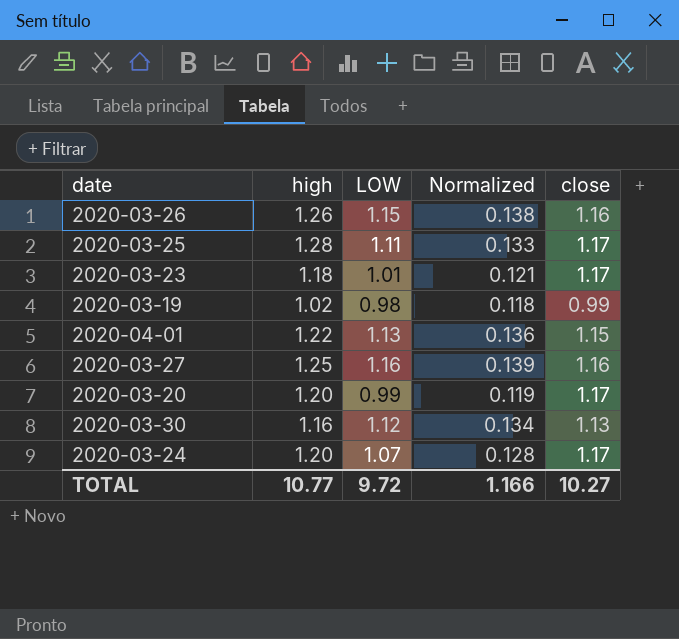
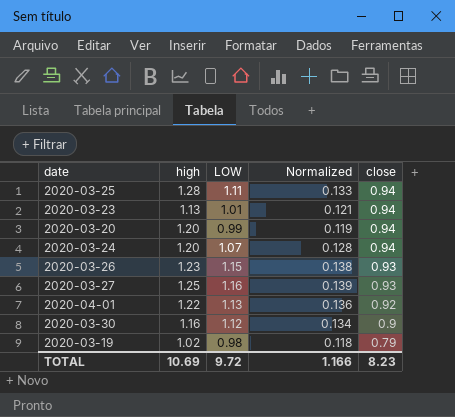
row order: none -> close descending
2020-03-25 | close: 1.17 -> 0.94
2020-03-23 | high: 1.18 -> 1.13
2020-03-23 | close: 1.17 -> 0.94
2020-03-20 | close: 1.17 -> 0.94
2020-03-24 | close: 1.17 -> 0.94
2020-03-26 | high: 1.26 -> 1.23
2020-03-26 | close: 1.16 -> 0.93
2020-03-27 | close: 1.16 -> 0.93
2020-04-01 | close: 1.15 -> 0.92
2020-03-30 | close: 1.13 -> 0.9
2020-03-19 | close: 0.99 -> 0.79
TOTAL | high: 10.77 -> 10.69
TOTAL | close: 10.27 -> 8.23

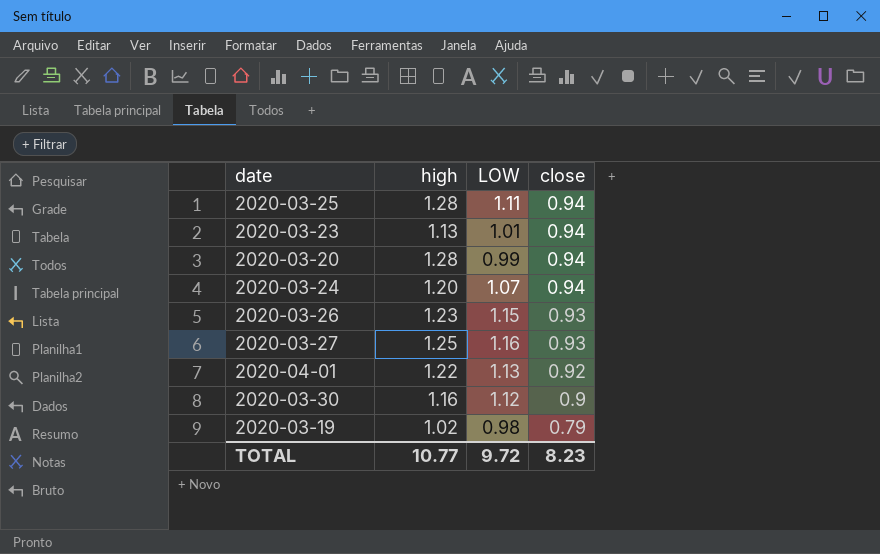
column Normalized | formula: [LOW] * 0.12 -> none
2020-03-20 | high: 1.20 -> 1.28
TOTAL | high: 10.69 -> 10.77

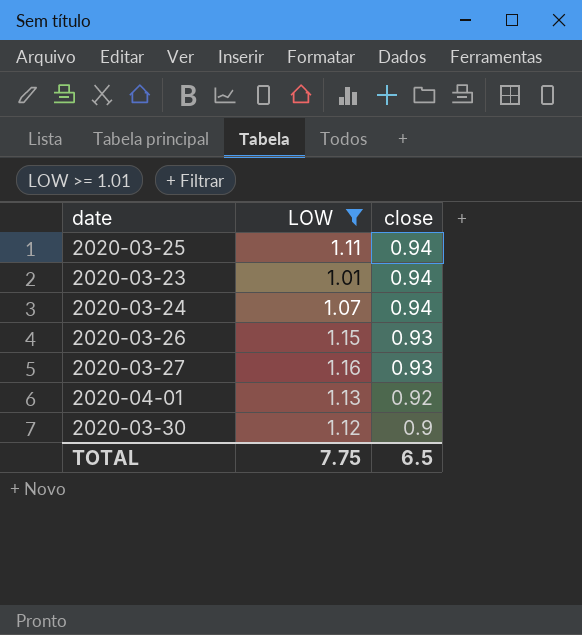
filter: none -> LOW >= 1.01
column high | position: 2 -> none
TOTAL | LOW: 9.72 -> 7.75
TOTAL | close: 8.23 -> 6.5

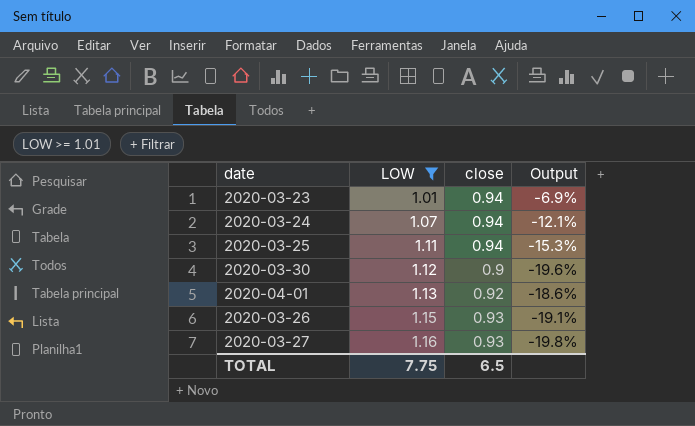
row order: close descending -> LOW ascending
column Output | formula: none -> ([close] - [LOW]) / [LOW]

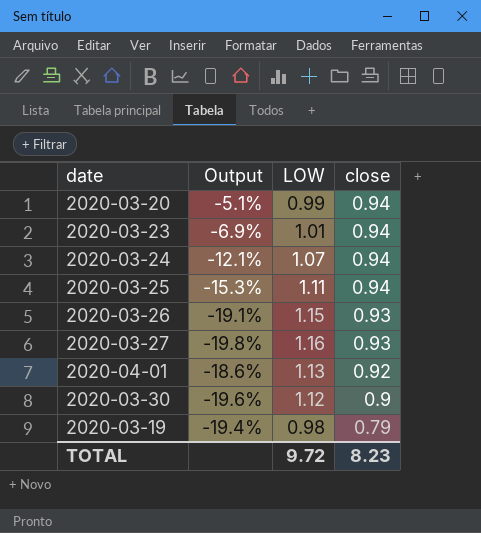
filter: LOW >= 1.01 -> none
row order: LOW ascending -> close descending
column Output | position: 4 -> 2
TOTAL | LOW: 7.75 -> 9.72
TOTAL | close: 6.5 -> 8.23

